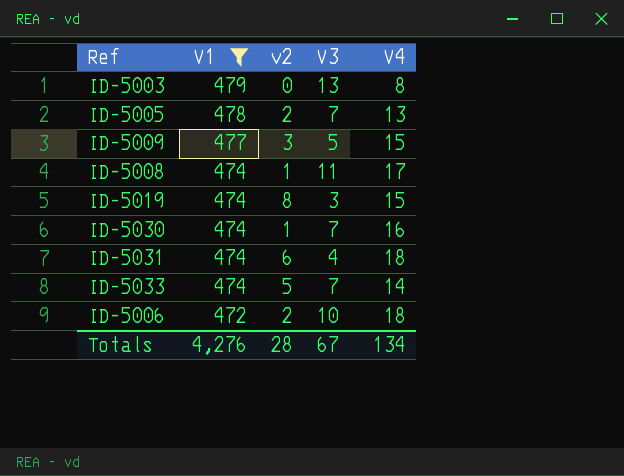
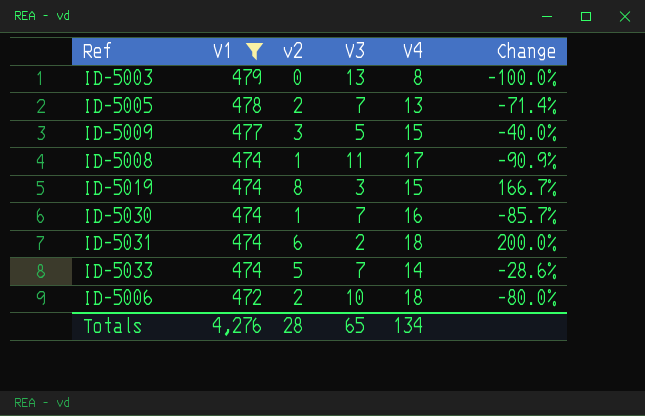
column Change | formula: none -> ([v2] - [V3]) / [V3]
ID-5031 | V3: 4 -> 2
Totals | V3: 67 -> 65

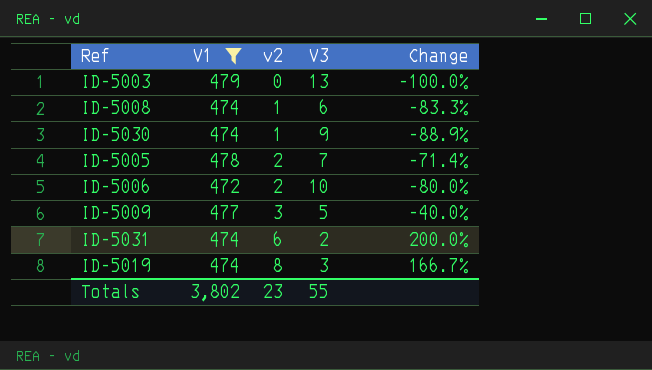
row order: V1 descending -> v2 ascending
column V4 | position: 5 -> none
row ID-5033: 474 | 5 | 7 | 14 | -28.6% -> none
ID-5008 | V3: 11 -> 6
ID-5008 | Change: -90.9% -> -83.3%
ID-5030 | V3: 7 -> 9
ID-5030 | Change: -85.7% -> -88.9%
Totals | V1: 4,276 -> 3,802
Totals | v2: 28 -> 23
Totals | V3: 65 -> 55

